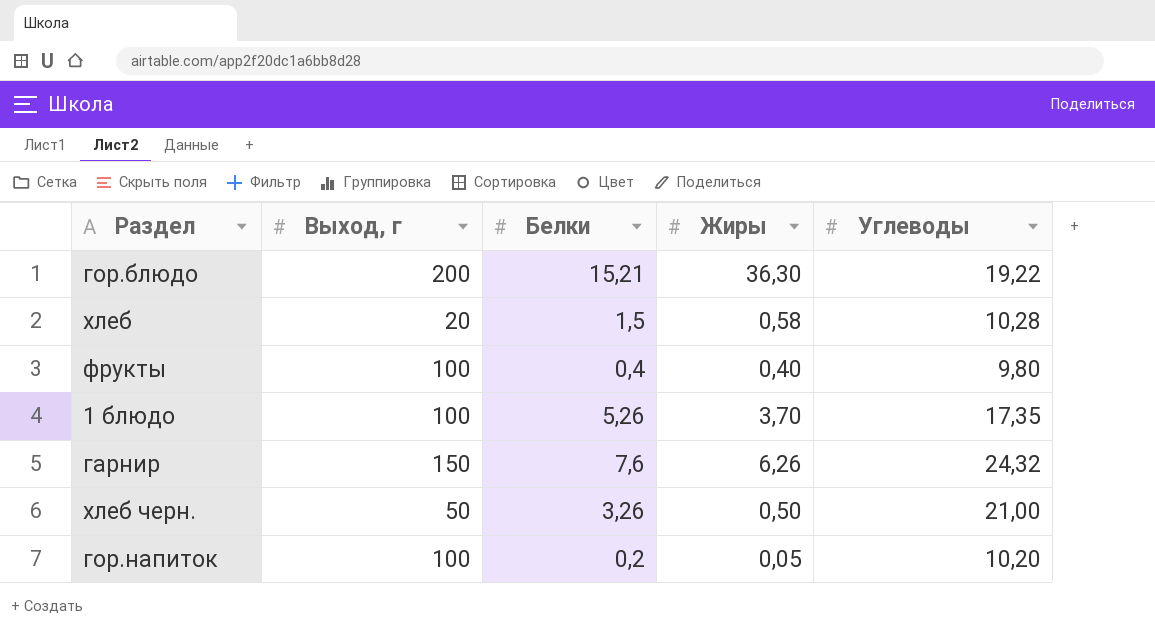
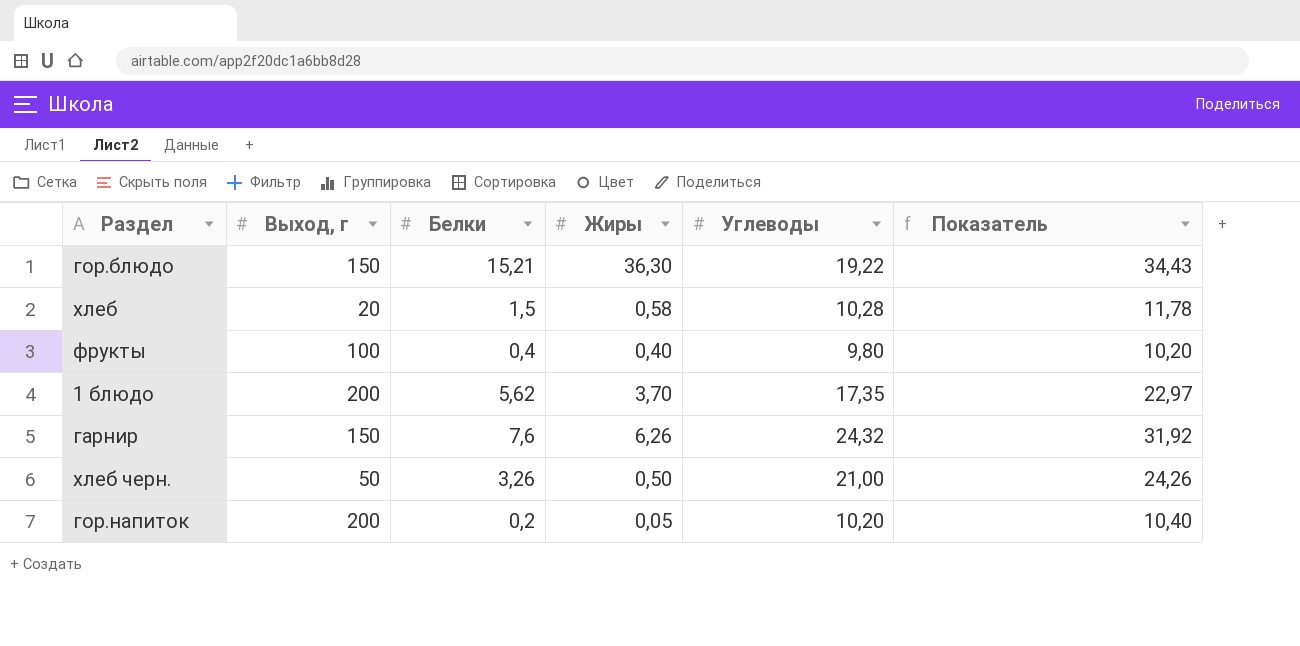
column Показатель | formula: none -> [Белки] + [Углеводы]
гор.блюдо | Выход, г: 200 -> 150
1 блюдо | Выход, г: 100 -> 200
1 блюдо | Белки: 5,26 -> 5,62
гор.напиток | Выход, г: 100 -> 200

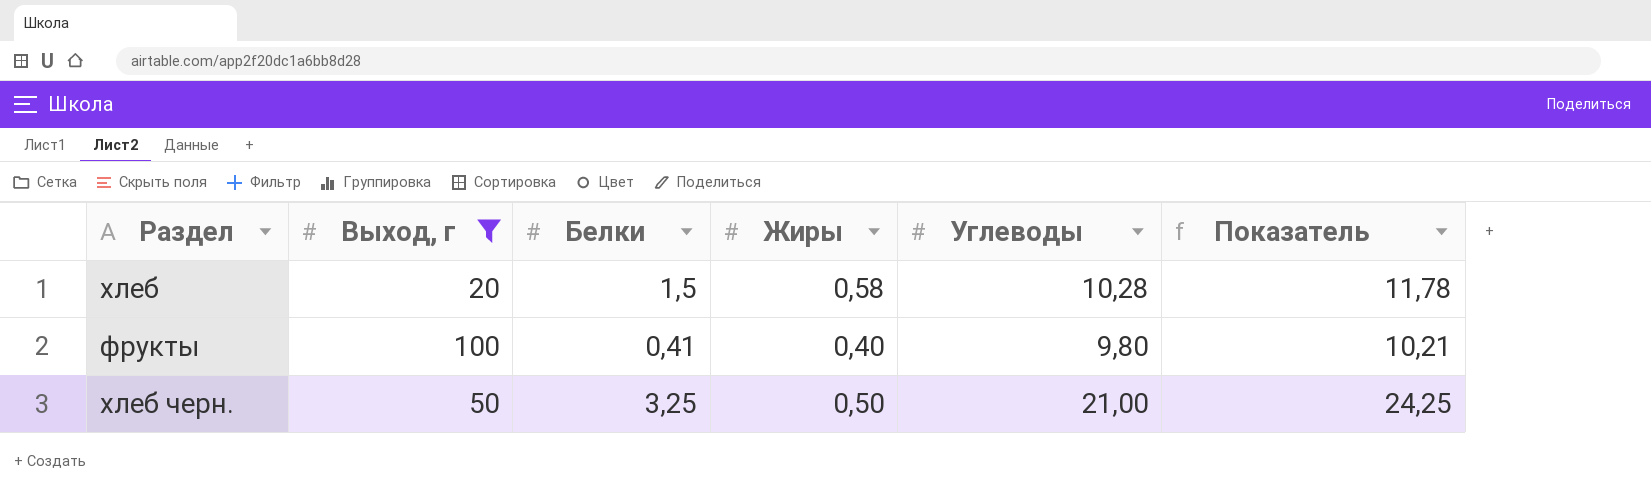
filter: none -> Выход, г <= 100
фрукты | Белки: 0,4 -> 0,41
фрукты | Показатель: 10,20 -> 10,21
хлеб черн. | Белки: 3,26 -> 3,25
хлеб черн. | Показатель: 24,26 -> 24,25

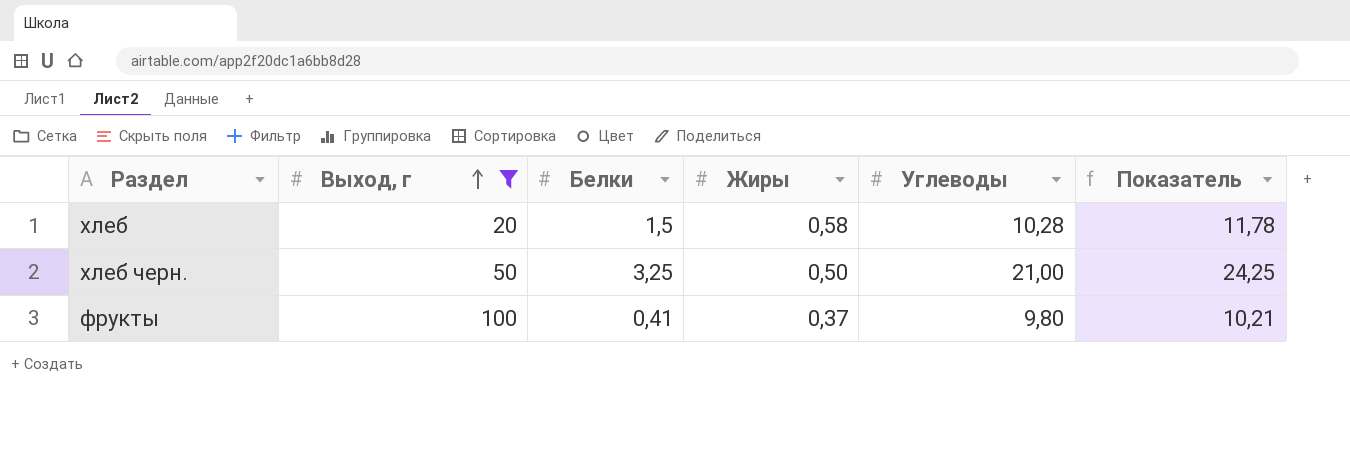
row order: none -> Выход, г ascending
фрукты | Жиры: 0,40 -> 0,37

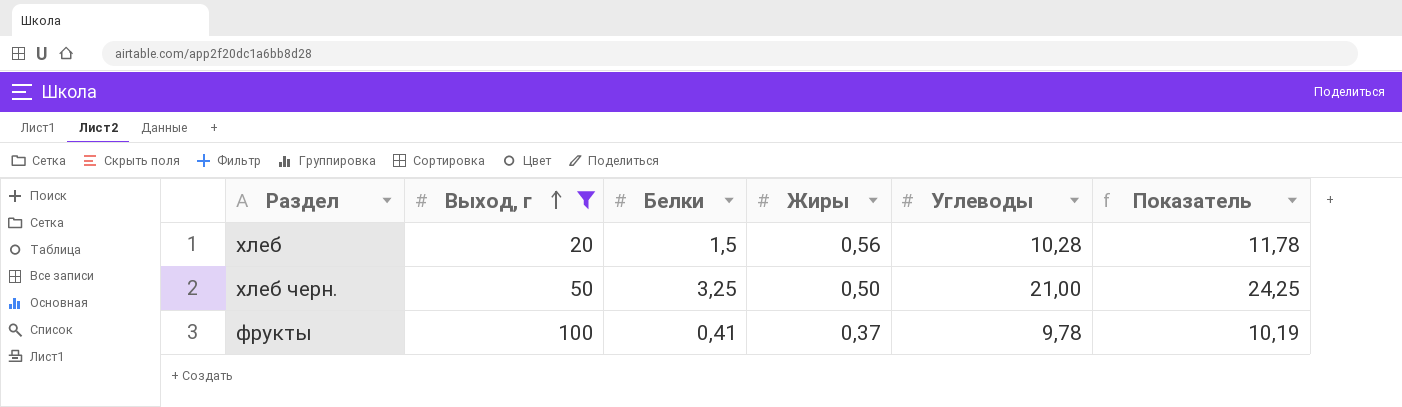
хлеб | Жиры: 0,58 -> 0,56
фрукты | Углеводы: 9,80 -> 9,78
фрукты | Показатель: 10,21 -> 10,19

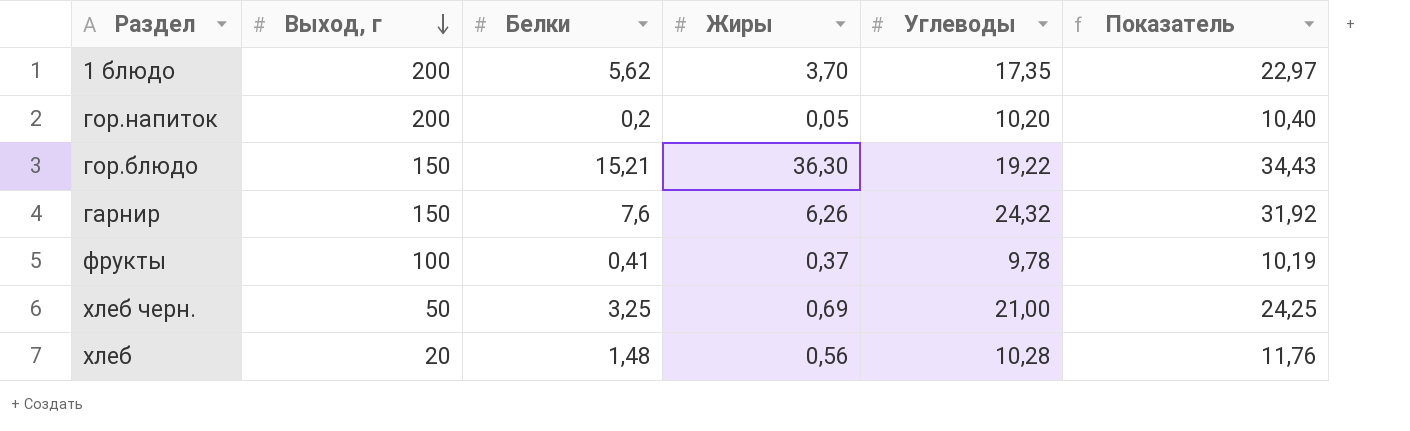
filter: Выход, г <= 100 -> none
row order: Выход, г ascending -> Выход, г descending
хлеб черн. | Жиры: 0,50 -> 0,69
хлеб | Белки: 1,5 -> 1,48
хлеб | Показатель: 11,78 -> 11,76

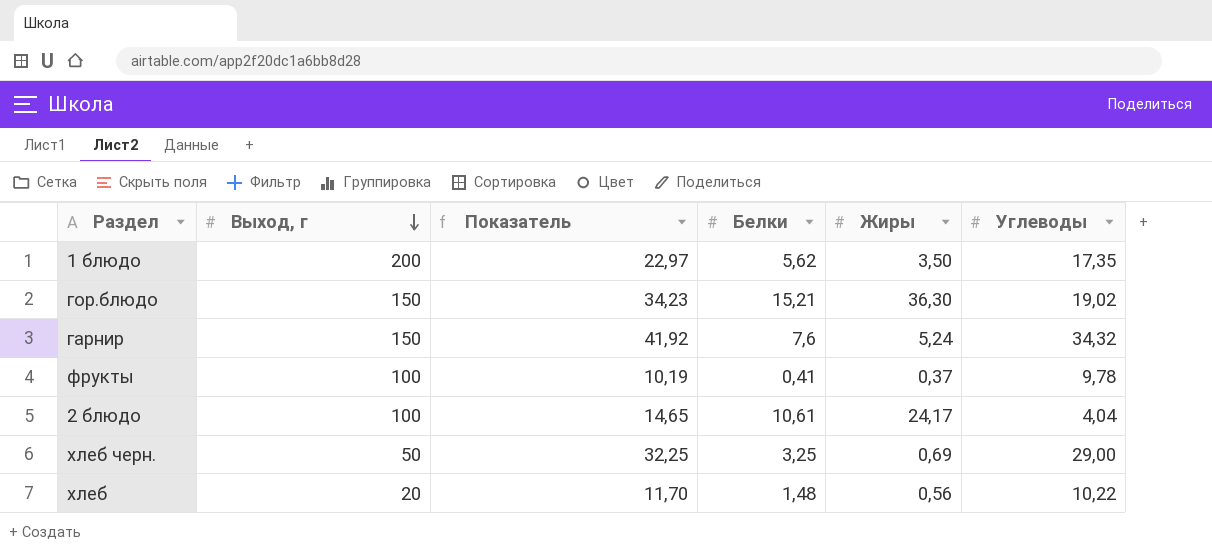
column Показатель | position: 6 -> 3
row гор.напиток: 200 | 0,2 | 0,05 | 10,20 | 10,40 -> none
1 блюдо | Жиры: 3,70 -> 3,50
гор.блюдо | Показатель: 34,43 -> 34,23
гор.блюдо | Углеводы: 19,22 -> 19,02
гарнир | Показатель: 31,92 -> 41,92
гарнир | Жиры: 6,26 -> 5,24
гарнир | Углеводы: 24,32 -> 34,32
row 2 блюдо: none -> 100 | 14,65 | 10,61 | 24,17 | 4,04
хлеб черн. | Показатель: 24,25 -> 32,25
хлеб черн. | Углеводы: 21,00 -> 29,00
хлеб | Показатель: 11,76 -> 11,70
хлеб | Углеводы: 10,28 -> 10,22

